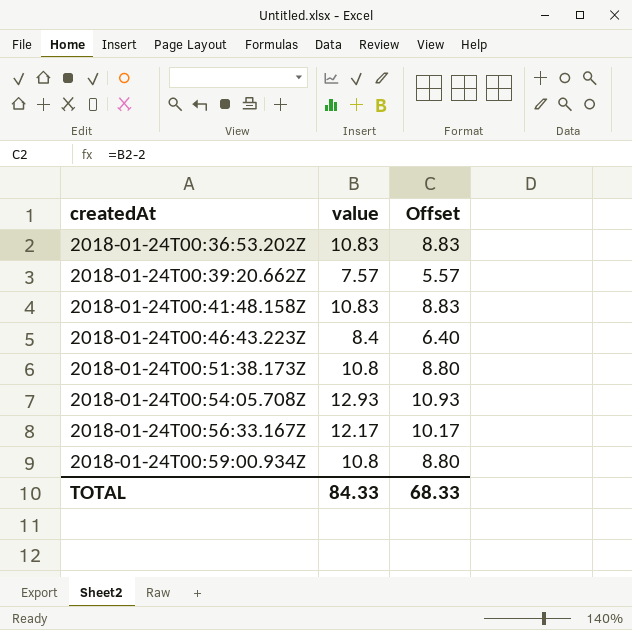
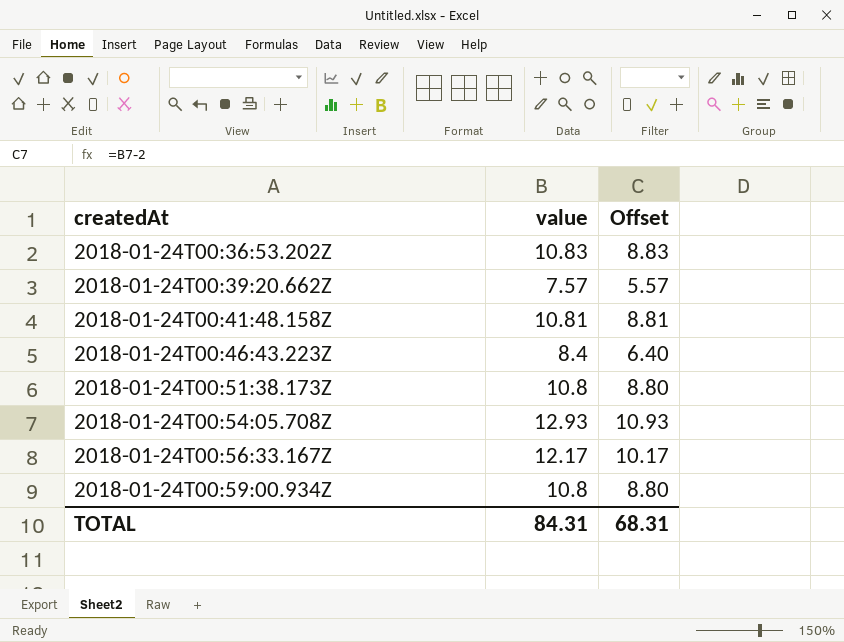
2018-01-24T00:41:48.158Z | value: 10.83 -> 10.81
2018-01-24T00:41:48.158Z | Offset: 8.83 -> 8.81
TOTAL | value: 84.33 -> 84.31
TOTAL | Offset: 68.33 -> 68.31

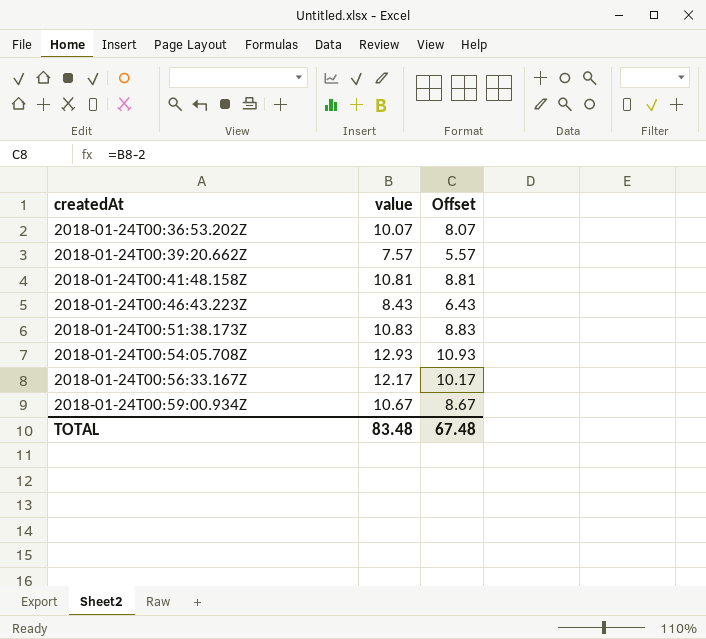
2018-01-24T00:36:53.202Z | value: 10.83 -> 10.07
2018-01-24T00:36:53.202Z | Offset: 8.83 -> 8.07
2018-01-24T00:46:43.223Z | value: 8.4 -> 8.43
2018-01-24T00:46:43.223Z | Offset: 6.40 -> 6.43
2018-01-24T00:51:38.173Z | value: 10.8 -> 10.83
2018-01-24T00:51:38.173Z | Offset: 8.80 -> 8.83
2018-01-24T00:59:00.934Z | value: 10.8 -> 10.67
2018-01-24T00:59:00.934Z | Offset: 8.80 -> 8.67
TOTAL | value: 84.31 -> 83.48
TOTAL | Offset: 68.31 -> 67.48

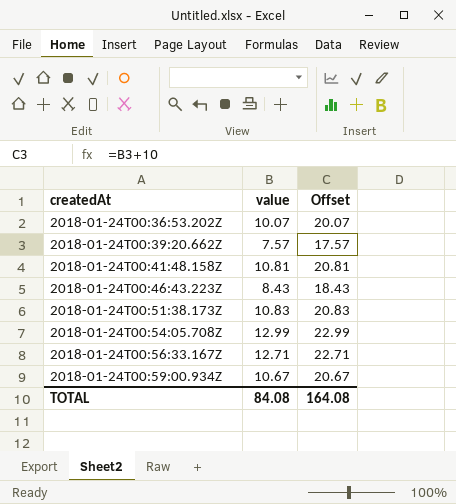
column Offset | formula: [value] - 2 -> [value] + 10
2018-01-24T00:54:05.708Z | value: 12.93 -> 12.99
2018-01-24T00:56:33.167Z | value: 12.17 -> 12.71
TOTAL | value: 83.48 -> 84.08
TOTAL | Offset: 67.48 -> 164.08

